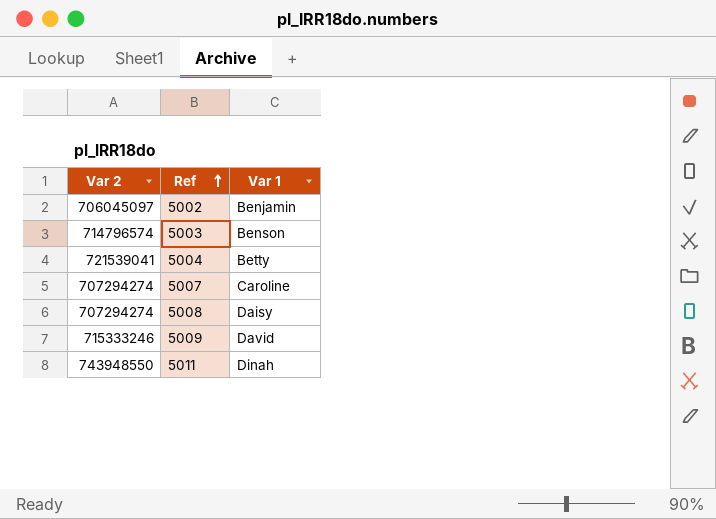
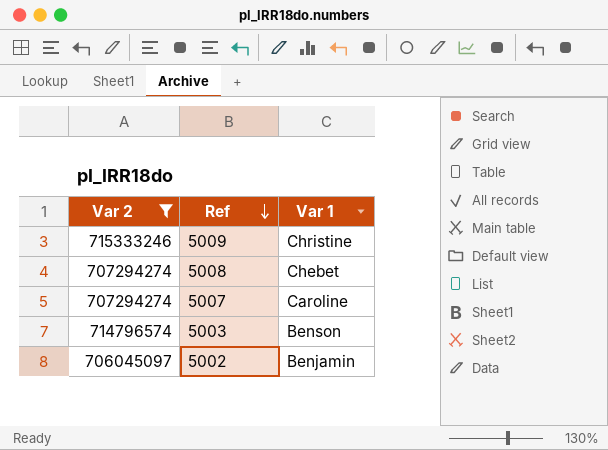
filter: none -> Var 2 <= 715333246
row order: Ref ascending -> Ref descending
5009 | Var 1: David -> Christine
5008 | Var 1: Daisy -> Chebet

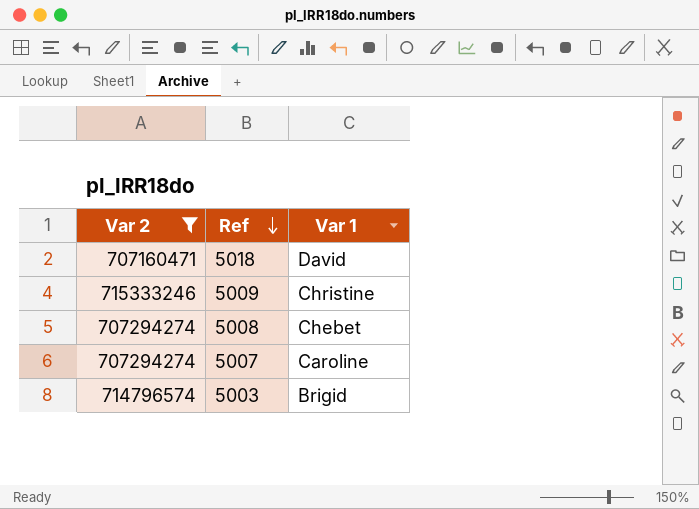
row 5002: 706045097 | Benjamin -> none
row 5018: none -> 707160471 | David
5003 | Var 1: Benson -> Brigid

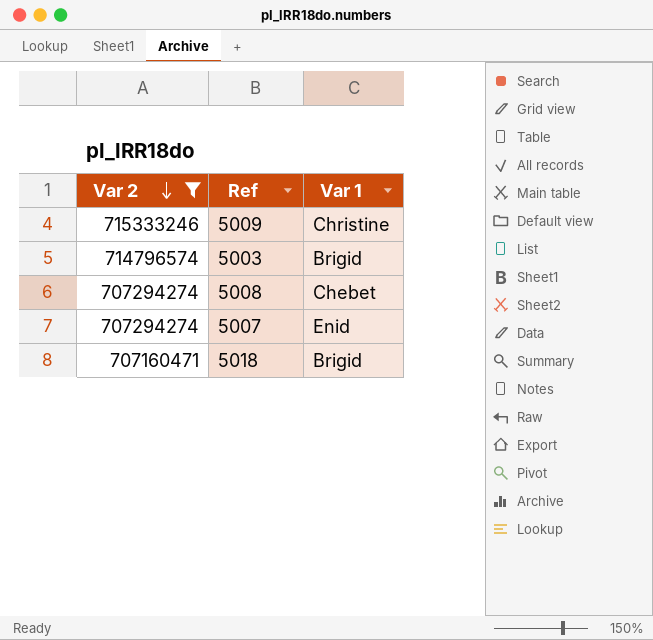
row order: Ref descending -> Var 2 descending
5007 | Var 1: Caroline -> Enid
5018 | Var 1: David -> Brigid

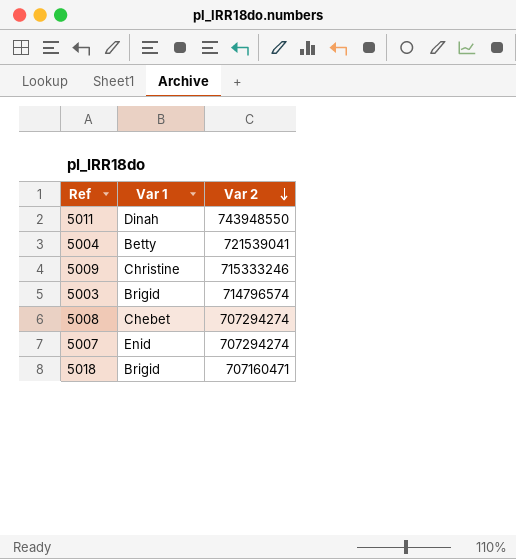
filter: Var 2 <= 715333246 -> none
column Var 2 | position: 1 -> 3

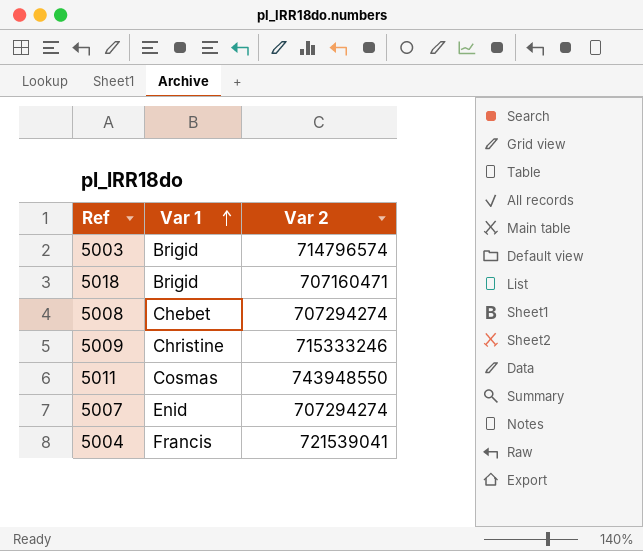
row order: Var 2 descending -> Var 1 ascending
5011 | Var 1: Dinah -> Cosmas
5004 | Var 1: Betty -> Francis

